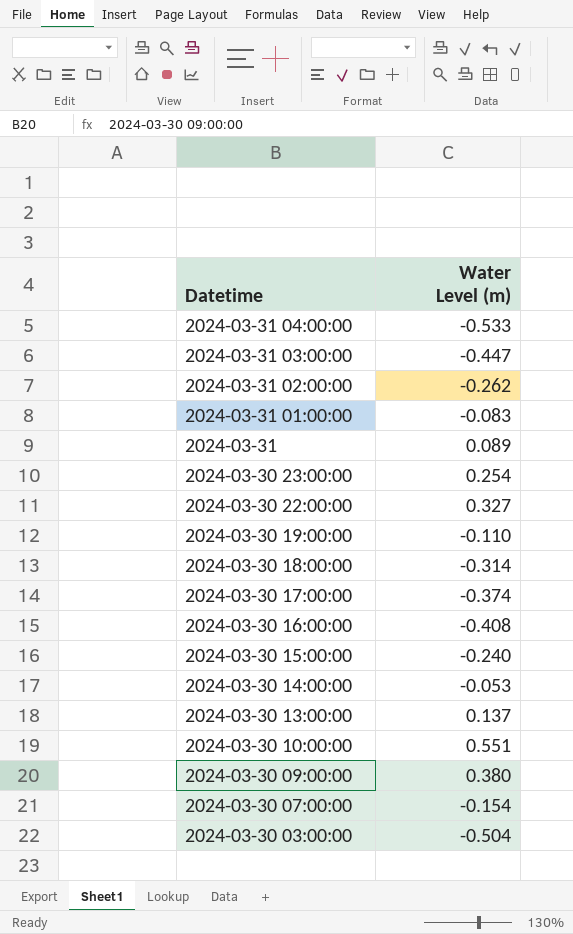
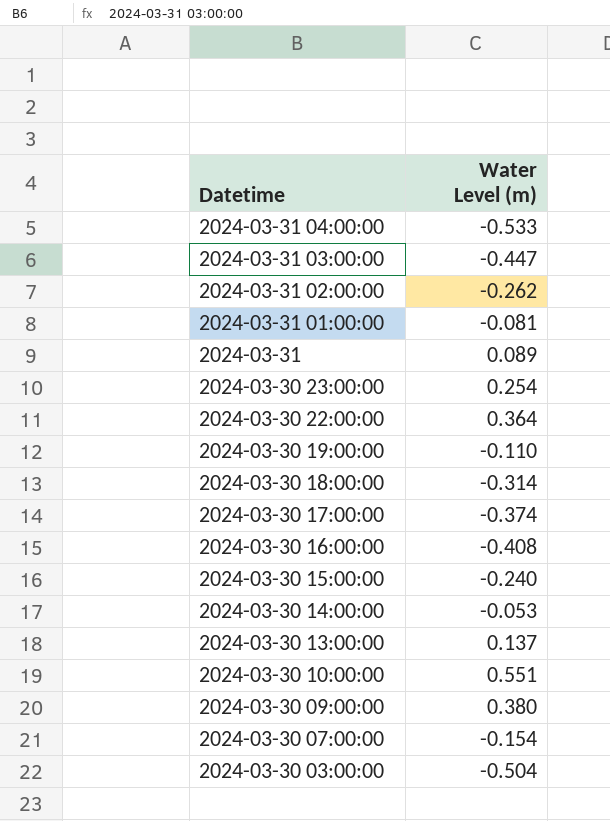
2024-03-31 01:00:00 | Water Level (m): -0.083 -> -0.081
2024-03-30 22:00:00 | Water Level (m): 0.327 -> 0.364

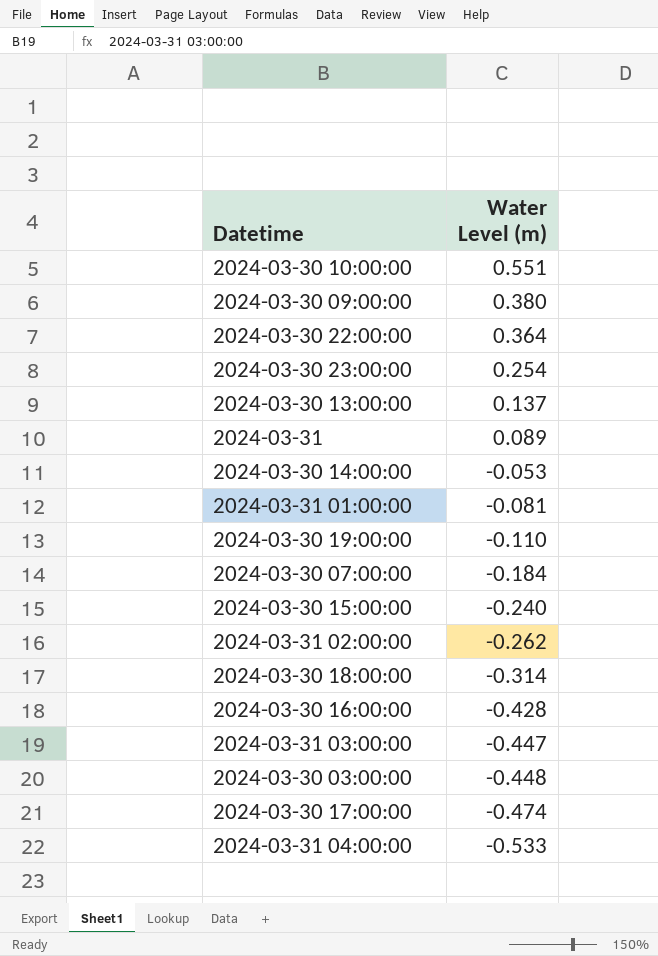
row order: Datetime descending -> Water Level (m) descending
2024-03-30 07:00:00 | Water Level (m): -0.154 -> -0.184
2024-03-30 16:00:00 | Water Level (m): -0.408 -> -0.428
2024-03-30 03:00:00 | Water Level (m): -0.504 -> -0.448
2024-03-30 17:00:00 | Water Level (m): -0.374 -> -0.474

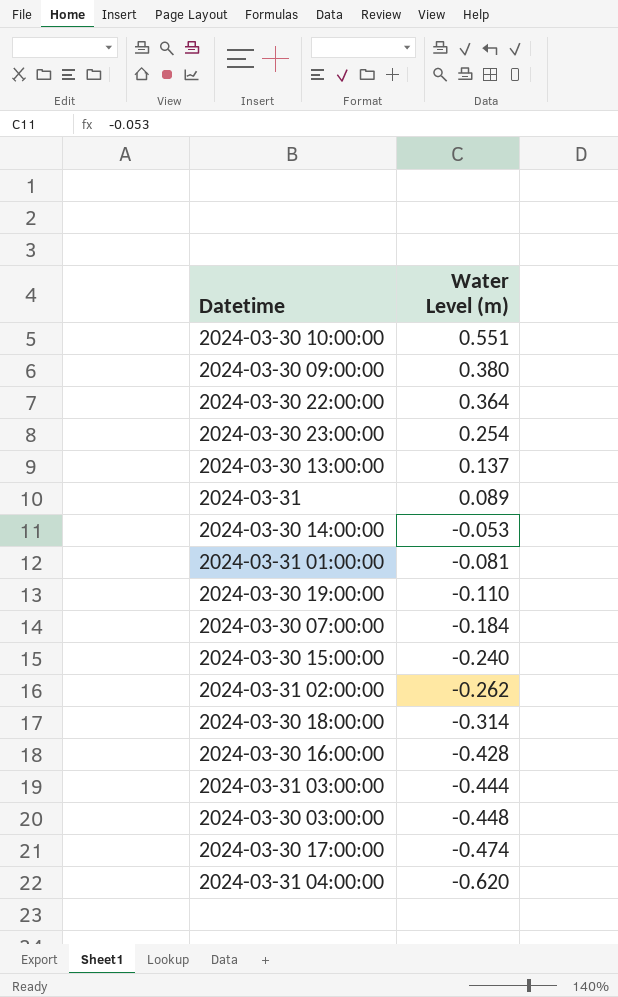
2024-03-31 03:00:00 | Water Level (m): -0.447 -> -0.444
2024-03-31 04:00:00 | Water Level (m): -0.533 -> -0.620

